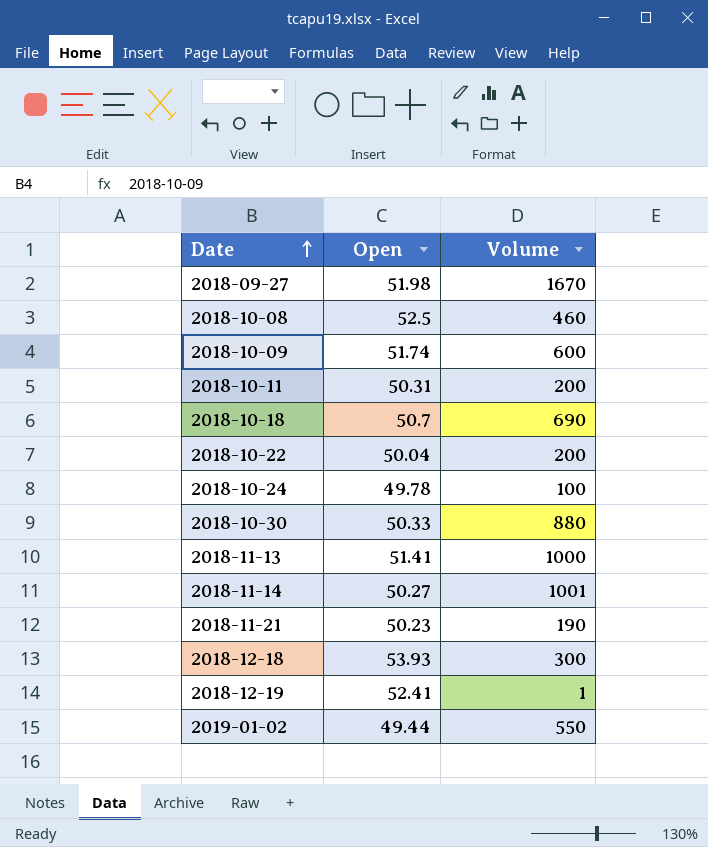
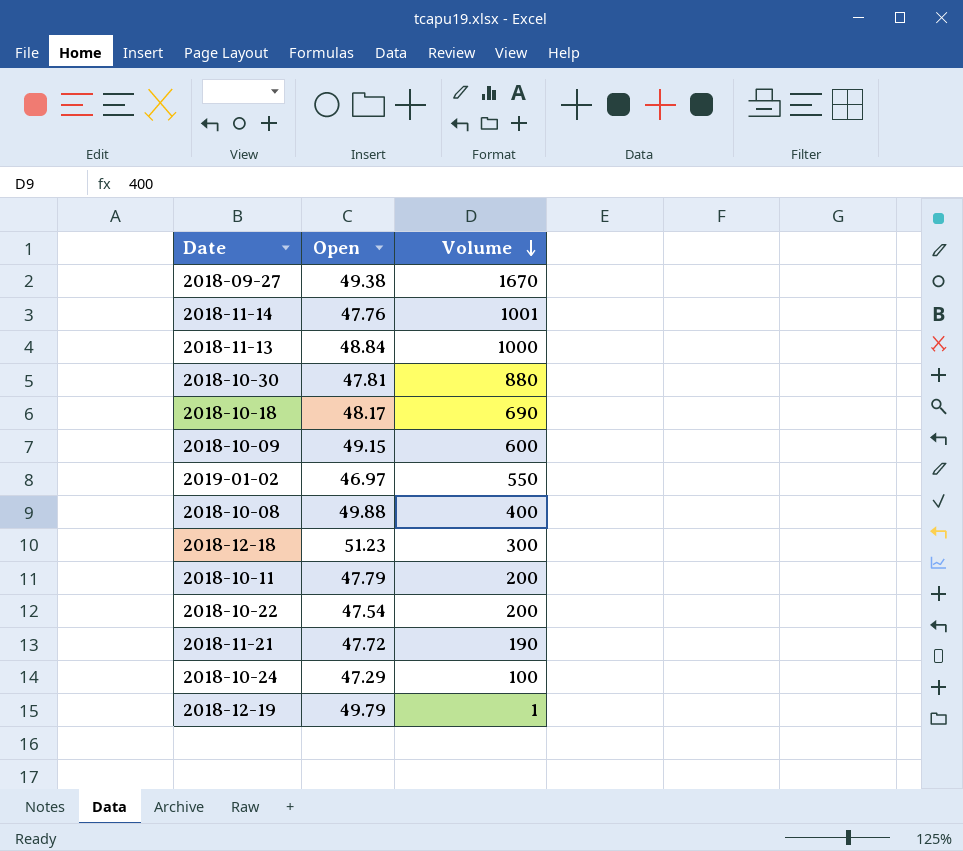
row order: Date ascending -> Volume descending
2018-09-27 | Open: 51.98 -> 49.38
2018-11-14 | Open: 50.27 -> 47.76
2018-11-13 | Open: 51.41 -> 48.84
2018-10-30 | Open: 50.33 -> 47.81
2018-10-18 | Open: 50.7 -> 48.17
2018-10-09 | Open: 51.74 -> 49.15
2019-01-02 | Open: 49.44 -> 46.97
2018-10-08 | Open: 52.5 -> 49.88
2018-10-08 | Volume: 460 -> 400
2018-12-18 | Open: 53.93 -> 51.23
2018-10-11 | Open: 50.31 -> 47.79
2018-10-22 | Open: 50.04 -> 47.54
2018-11-21 | Open: 50.23 -> 47.72
2018-10-24 | Open: 49.78 -> 47.29
2018-12-19 | Open: 52.41 -> 49.79

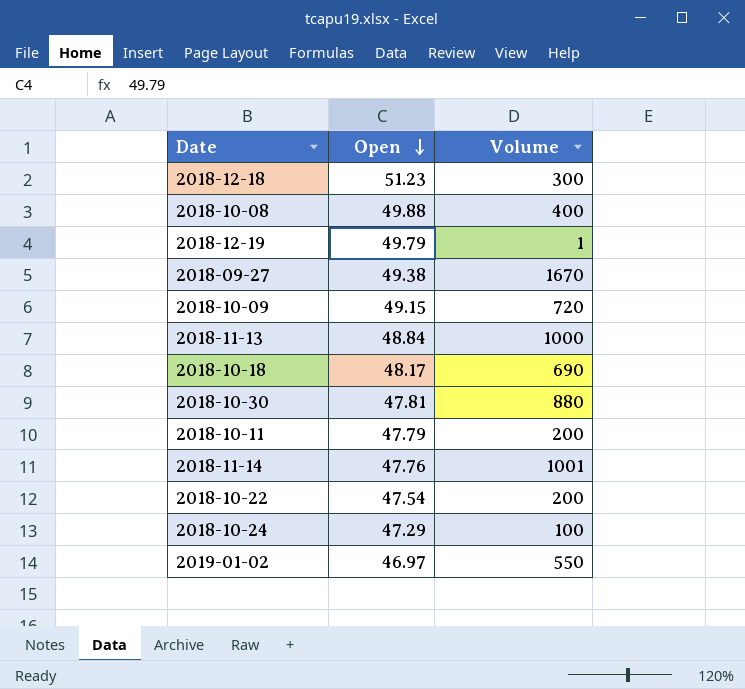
row order: Volume descending -> Open descending
row 2018-11-21: 47.72 | 190 -> none
2018-10-09 | Volume: 600 -> 720

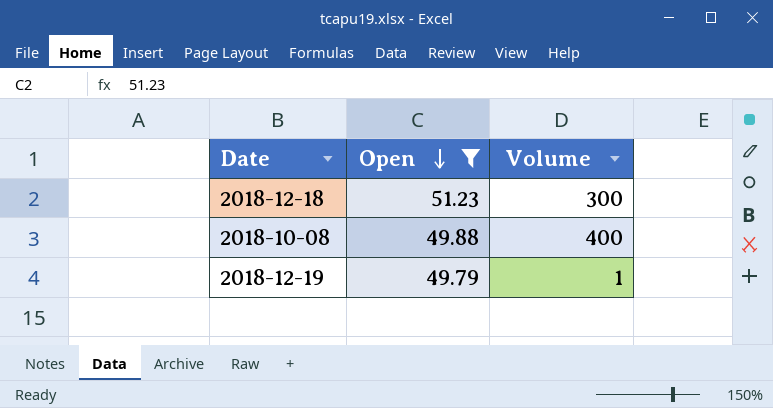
filter: none -> Open >= 49.79

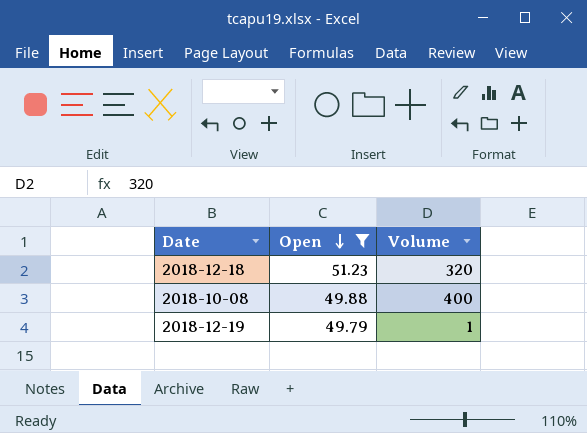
2018-12-18 | Volume: 300 -> 320

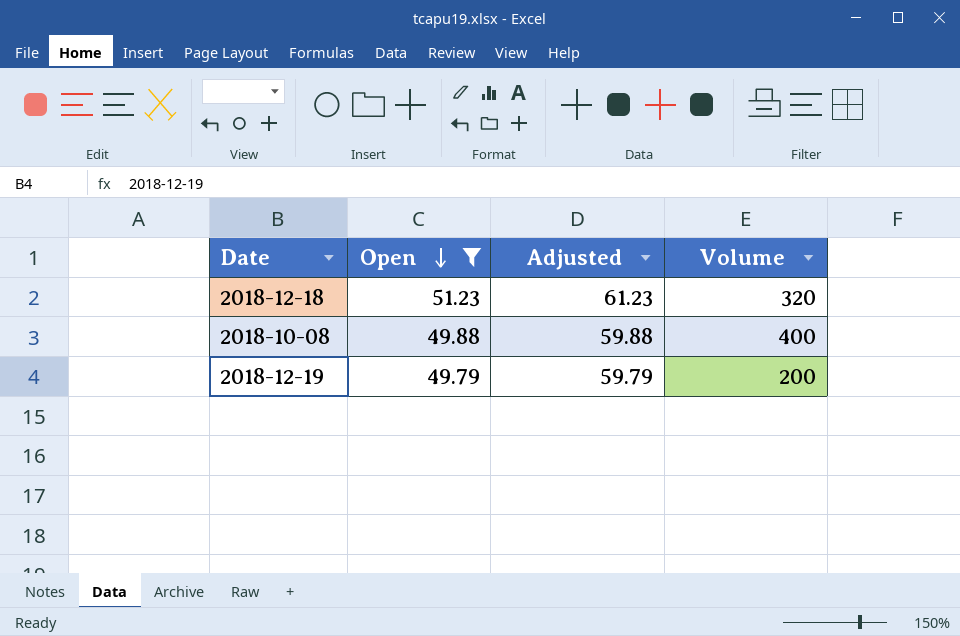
column Adjusted | formula: none -> [Open] + 10
2018-12-19 | Volume: 1 -> 200

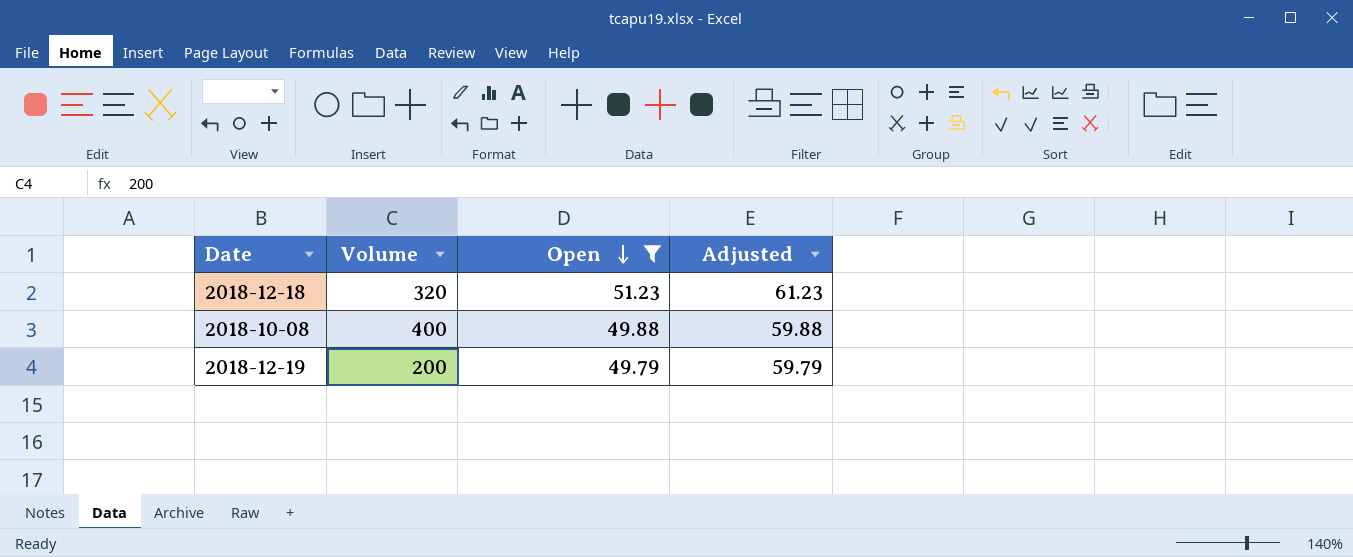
column Volume | position: 4 -> 2

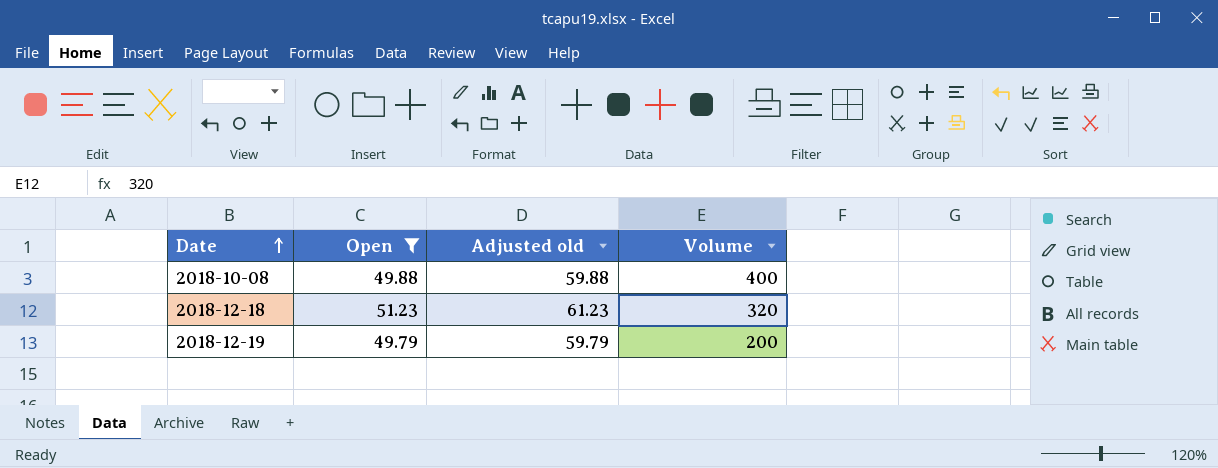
row order: Open descending -> Date ascending
column name: Adjusted -> Adjusted old
column Volume | position: 2 -> 4

